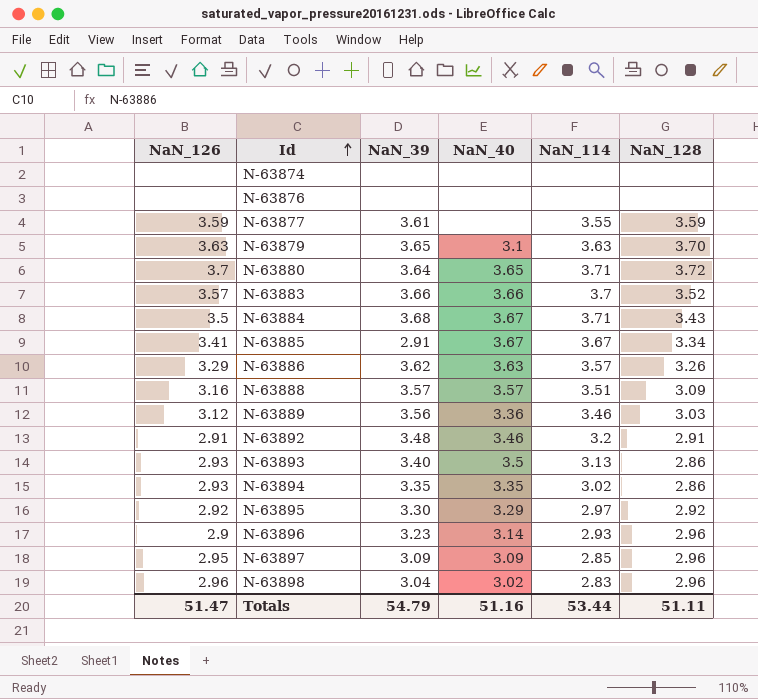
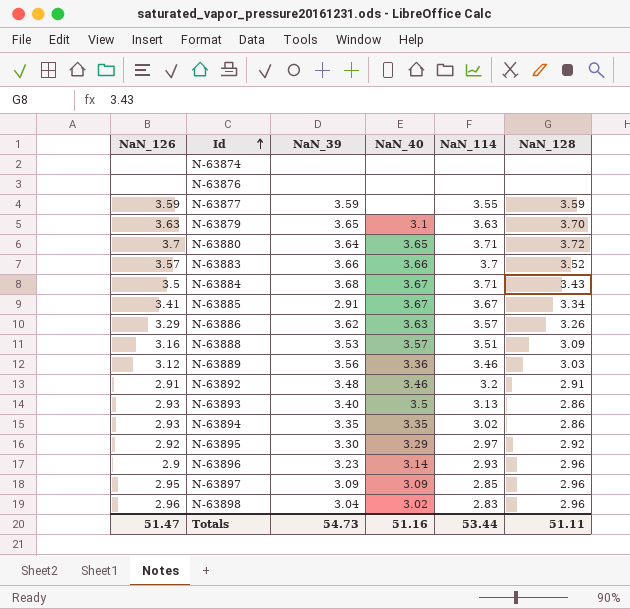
N-63877 | NaN_39: 3.61 -> 3.59
N-63888 | NaN_39: 3.57 -> 3.53
Totals | NaN_39: 54.79 -> 54.73

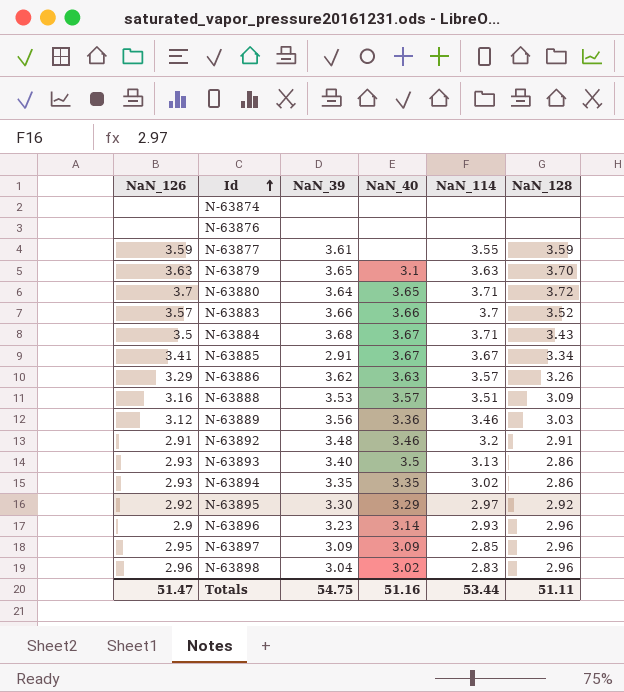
N-63877 | NaN_39: 3.59 -> 3.61
Totals | NaN_39: 54.73 -> 54.75

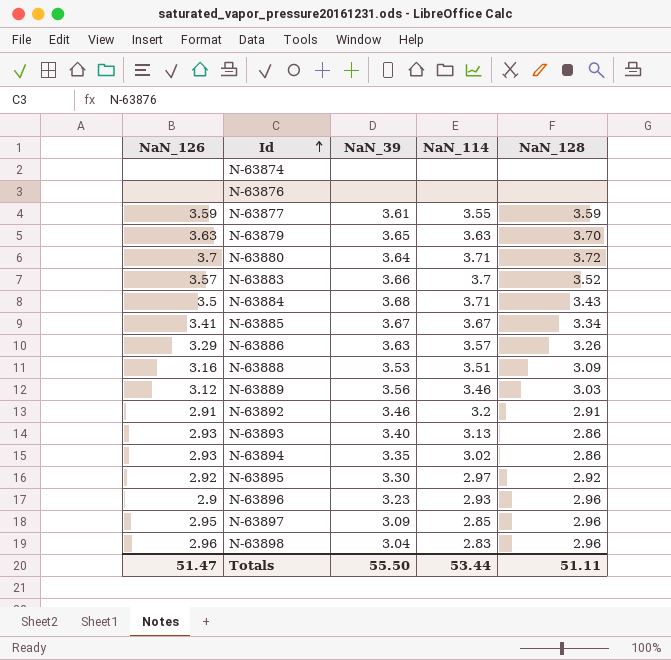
column NaN_40 | position: 4 -> none
N-63885 | NaN_39: 2.91 -> 3.67
N-63886 | NaN_39: 3.62 -> 3.63
N-63892 | NaN_39: 3.48 -> 3.46
Totals | NaN_39: 54.75 -> 55.50

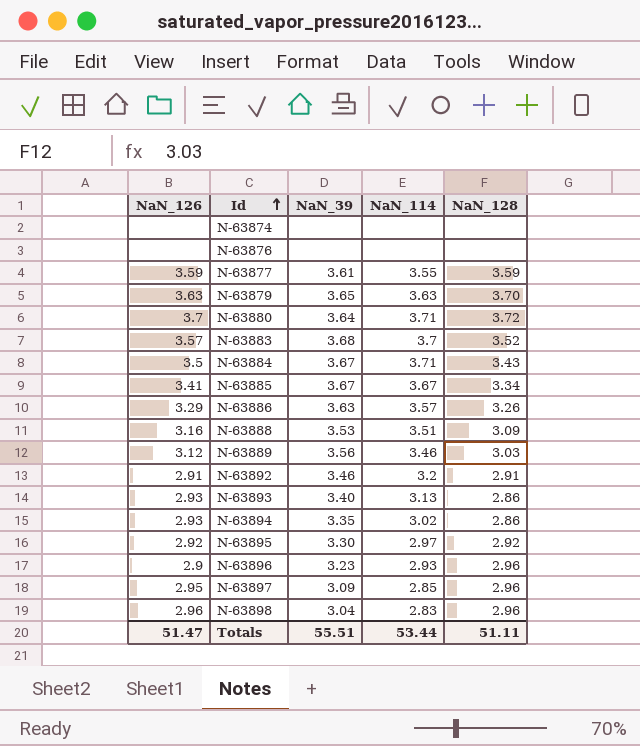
N-63883 | NaN_39: 3.66 -> 3.68
N-63884 | NaN_39: 3.68 -> 3.67
Totals | NaN_39: 55.50 -> 55.51

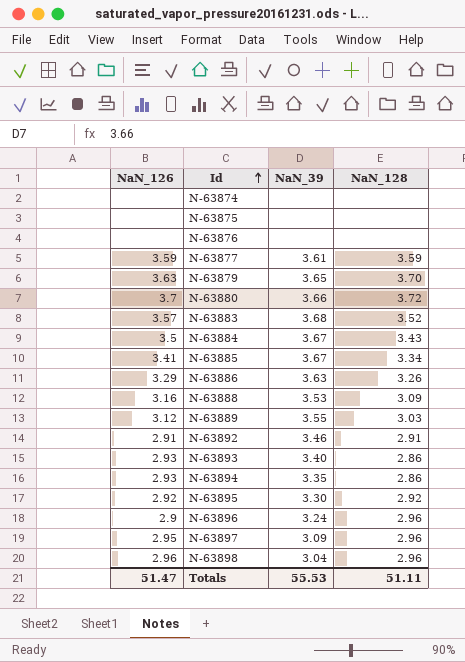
column NaN_114 | position: 4 -> none
row N-63875: none -> none | none | none
N-63880 | NaN_39: 3.64 -> 3.66
N-63889 | NaN_39: 3.56 -> 3.55
N-63896 | NaN_39: 3.23 -> 3.24
Totals | NaN_39: 55.51 -> 55.53

